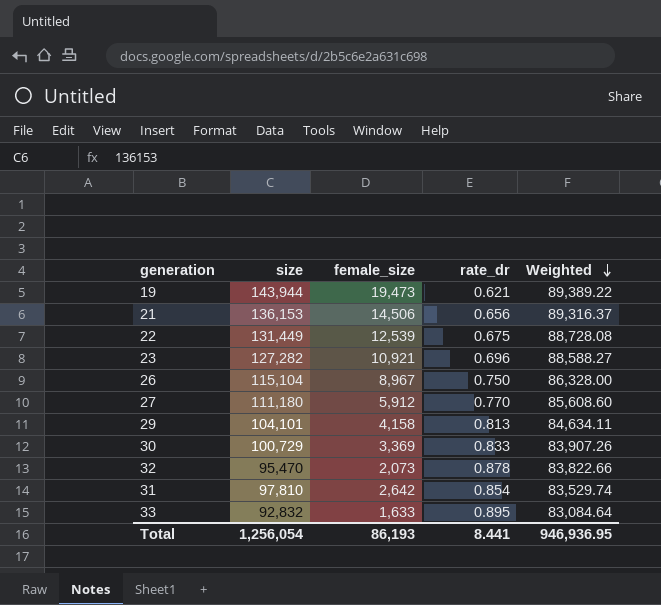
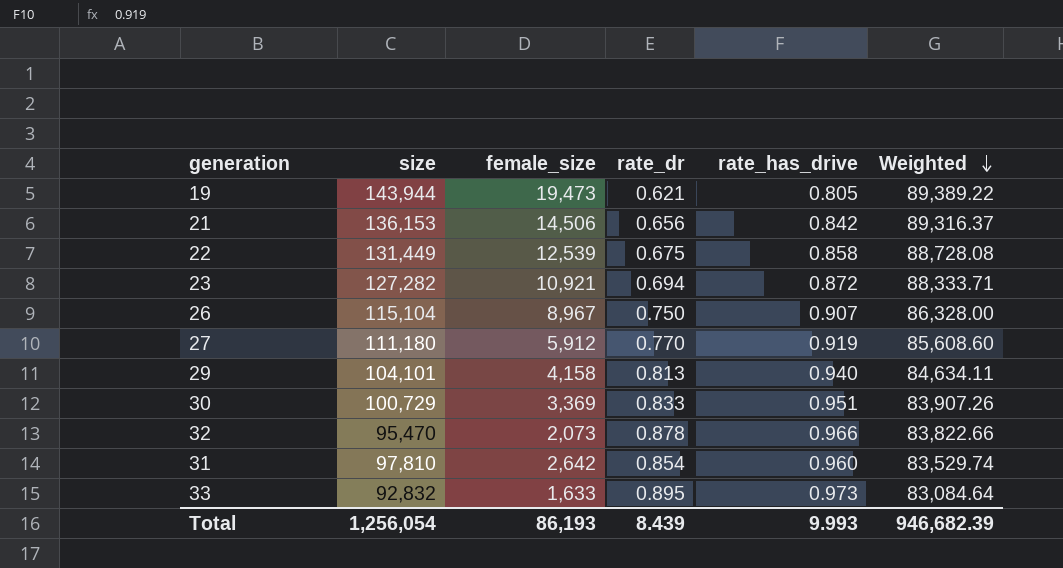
column rate_has_drive | position: none -> 5
23 | rate_dr: 0.696 -> 0.694
23 | Weighted: 88,588.27 -> 88,333.71
Total | rate_dr: 8.441 -> 8.439
Total | Weighted: 946,936.95 -> 946,682.39

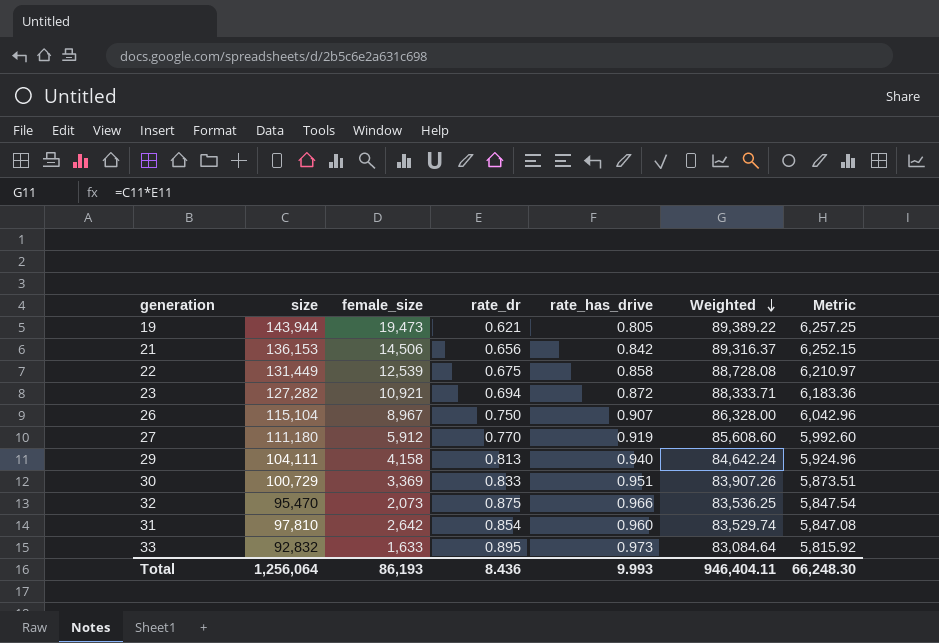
column Metric | formula: none -> [Weighted] * 0.07
29 | size: 104,101 -> 104,111
29 | Weighted: 84,634.11 -> 84,642.24
32 | rate_dr: 0.878 -> 0.875
32 | Weighted: 83,822.66 -> 83,536.25
Total | size: 1,256,054 -> 1,256,064
Total | rate_dr: 8.439 -> 8.436
Total | Weighted: 946,682.39 -> 946,404.11

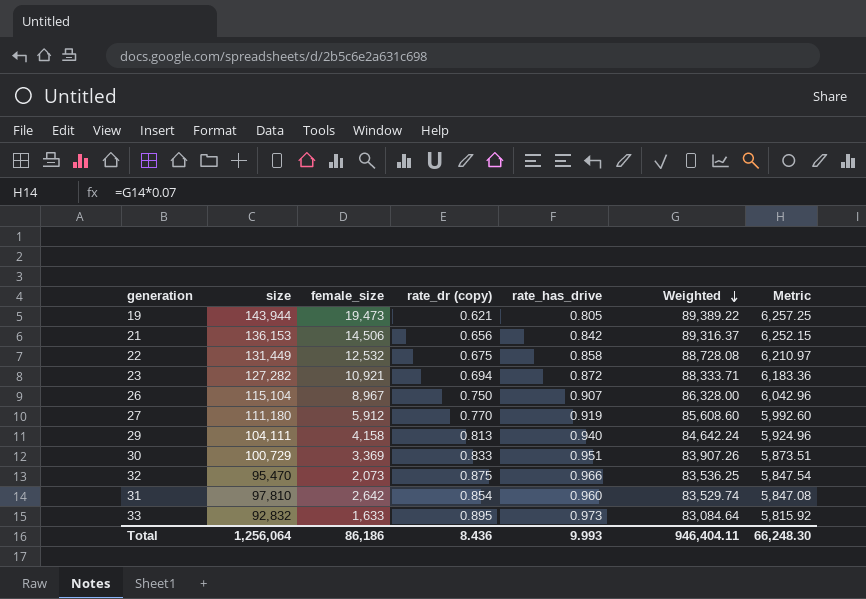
column name: rate_dr -> rate_dr (copy)
22 | female_size: 12,539 -> 12,532
Total | female_size: 86,193 -> 86,186

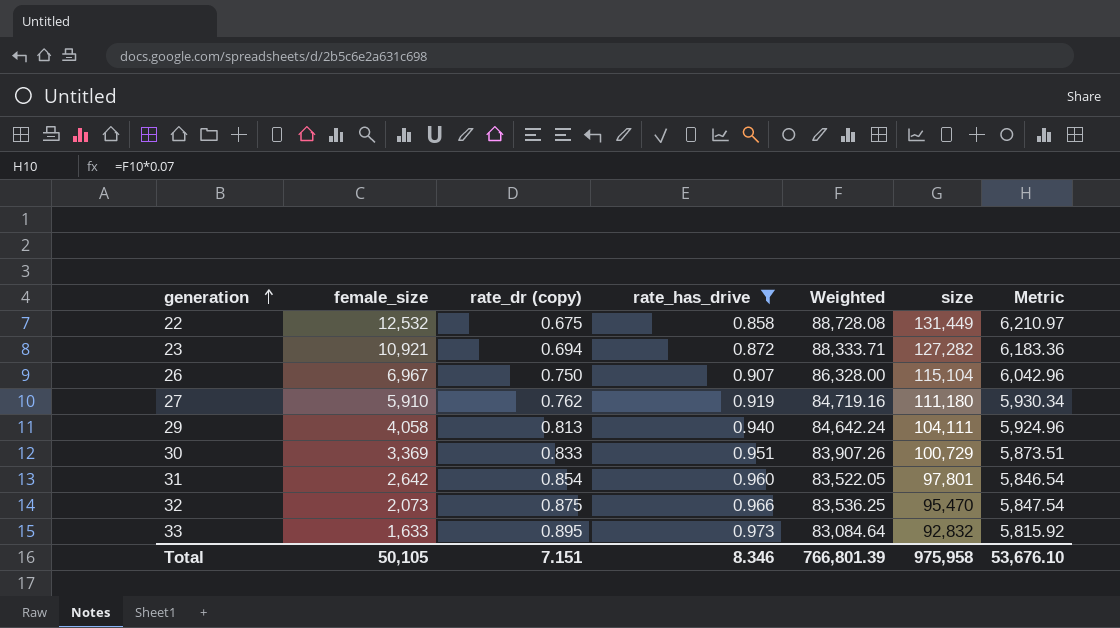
filter: none -> rate_has_drive >= 0.858
row order: Weighted descending -> generation ascending
column size | position: 2 -> 6
26 | female_size: 8,967 -> 6,967
27 | female_size: 5,912 -> 5,910
27 | rate_dr (copy): 0.770 -> 0.762
27 | Weighted: 85,608.60 -> 84,719.16
27 | Metric: 5,992.60 -> 5,930.34
29 | female_size: 4,158 -> 4,058
31 | Weighted: 83,529.74 -> 83,522.05
31 | size: 97,810 -> 97,801
31 | Metric: 5,847.08 -> 5,846.54
Total | female_size: 86,186 -> 50,105
Total | rate_dr (copy): 8.436 -> 7.151
Total | rate_has_drive: 9.993 -> 8.346
Total | Weighted: 946,404.11 -> 766,801.39
Total | size: 1,256,064 -> 975,958
Total | Metric: 66,248.30 -> 53,676.10

